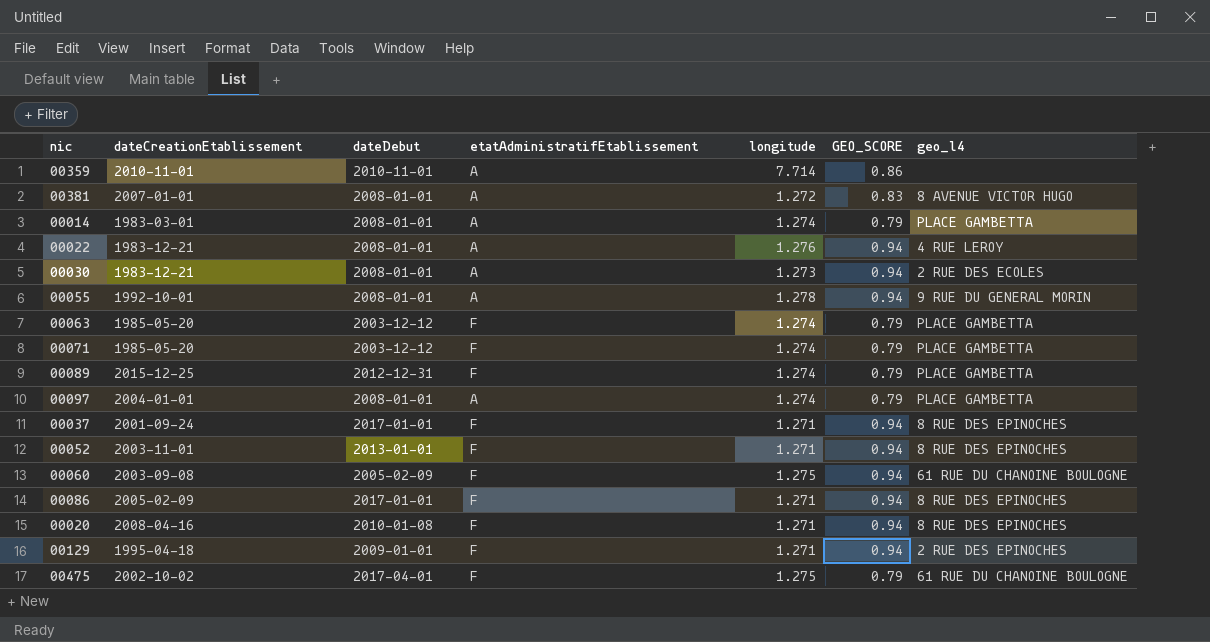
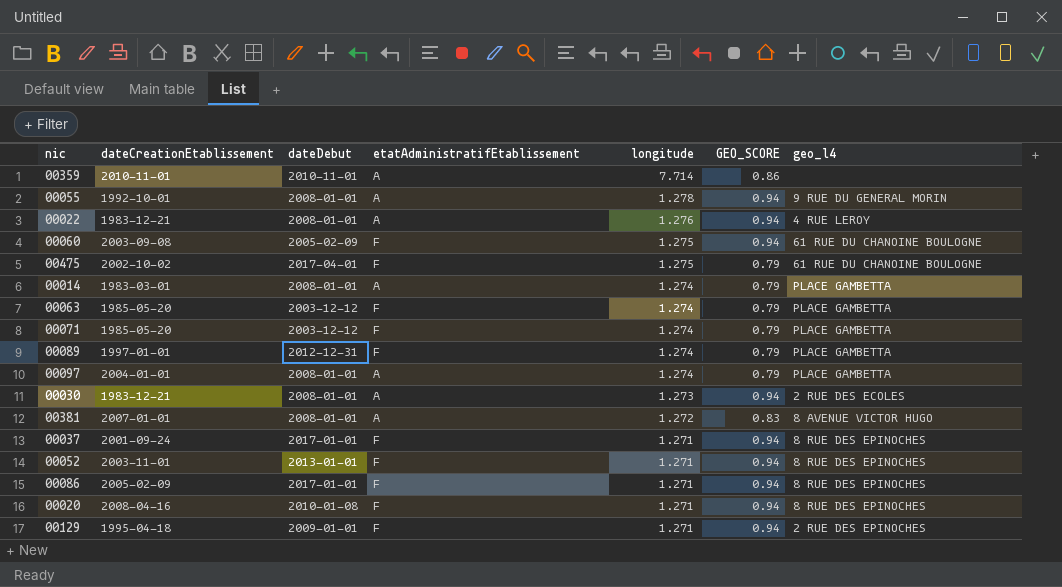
row order: none -> longitude descending
00089 | dateCreationEtablissement: 2015-12-25 -> 1997-01-01

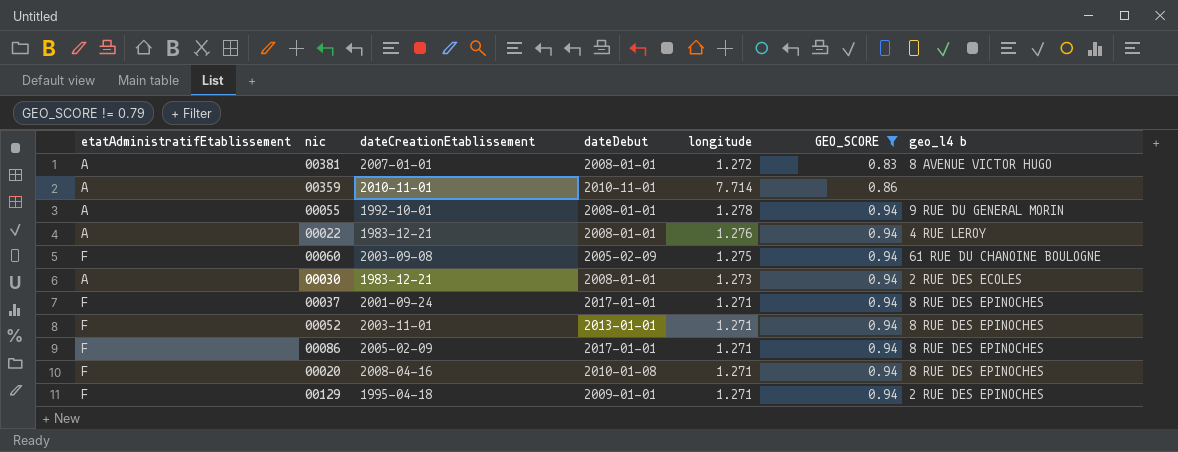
filter: none -> GEO_SCORE != 0.79
row order: longitude descending -> GEO_SCORE ascending
column etatAdministratifEtablissement | position: 4 -> 1
column name: geo_l4 -> geo_l4 b

